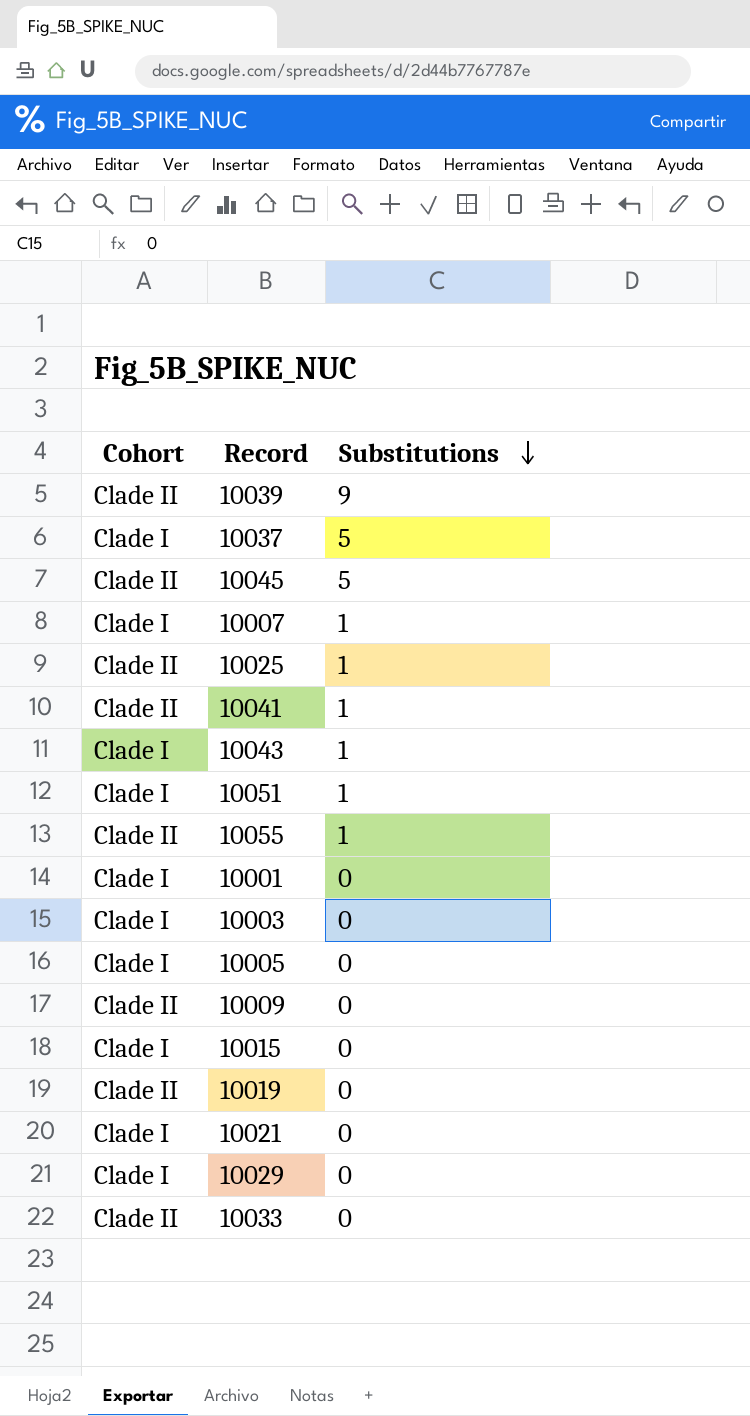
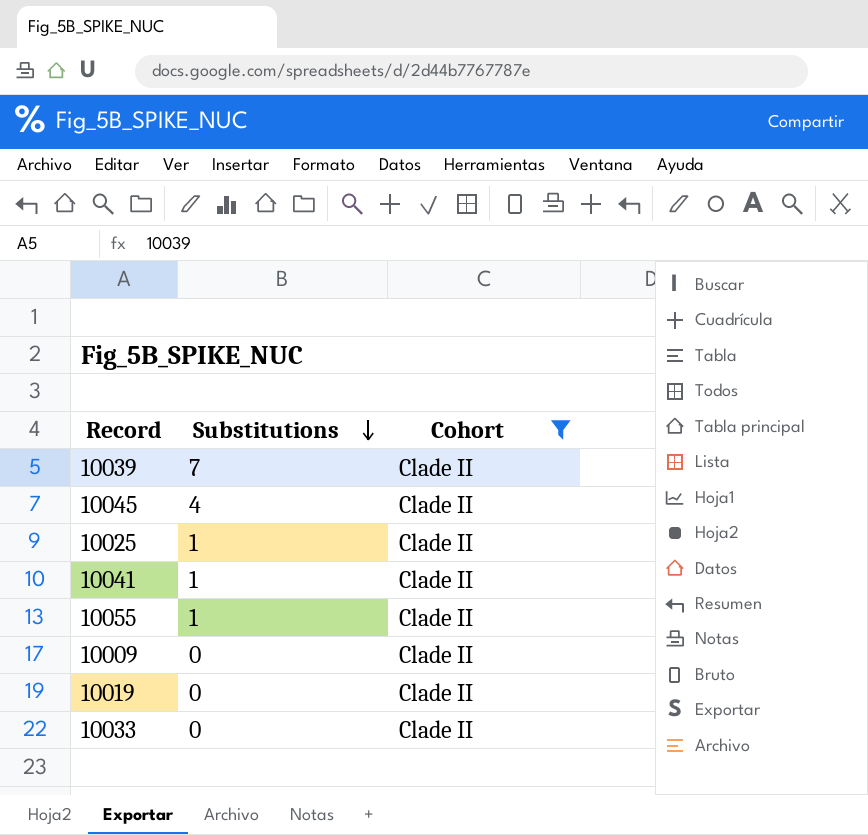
filter: none -> Cohort = Clade II
column Cohort | position: 1 -> 3
10039 | Substitutions: 9 -> 7
10045 | Substitutions: 5 -> 4

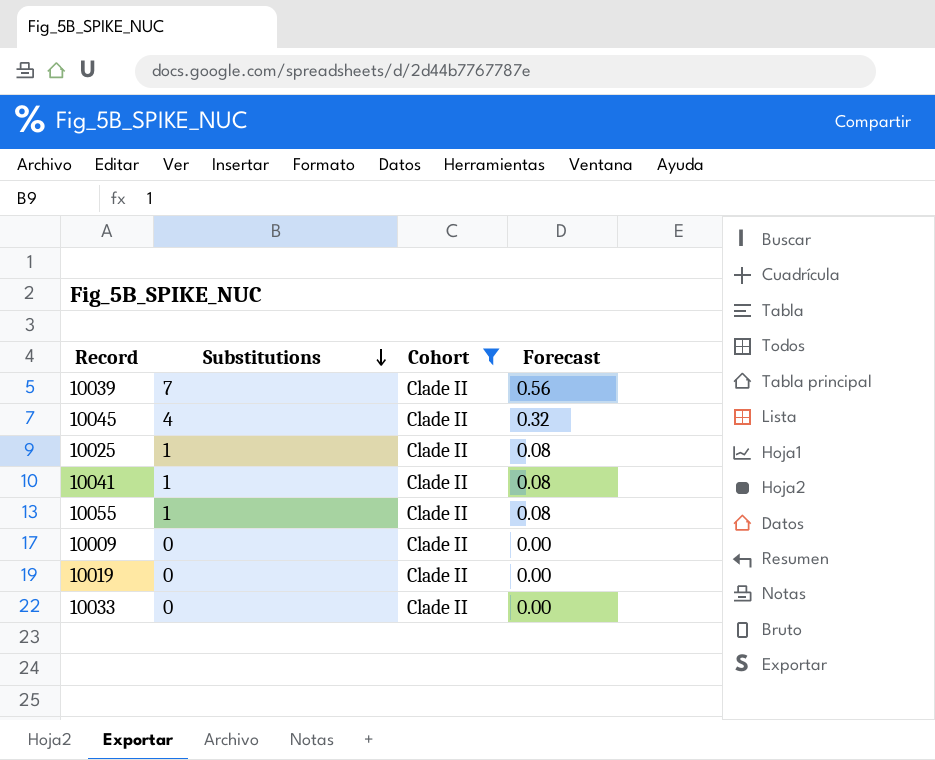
column Forecast | formula: none -> [Substitutions] * 0.08

